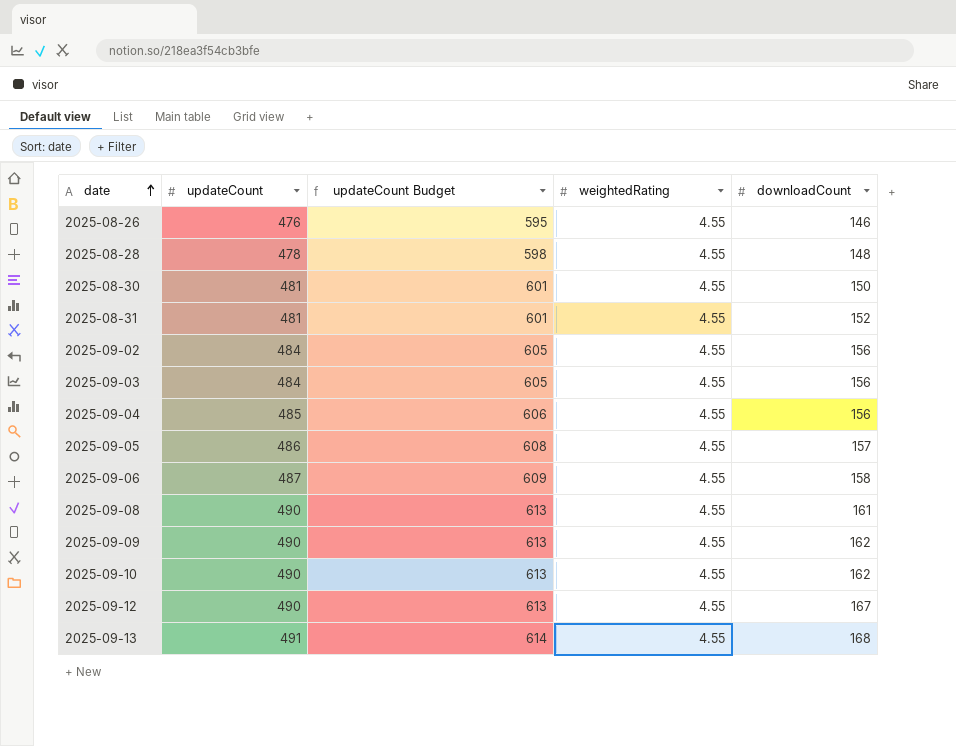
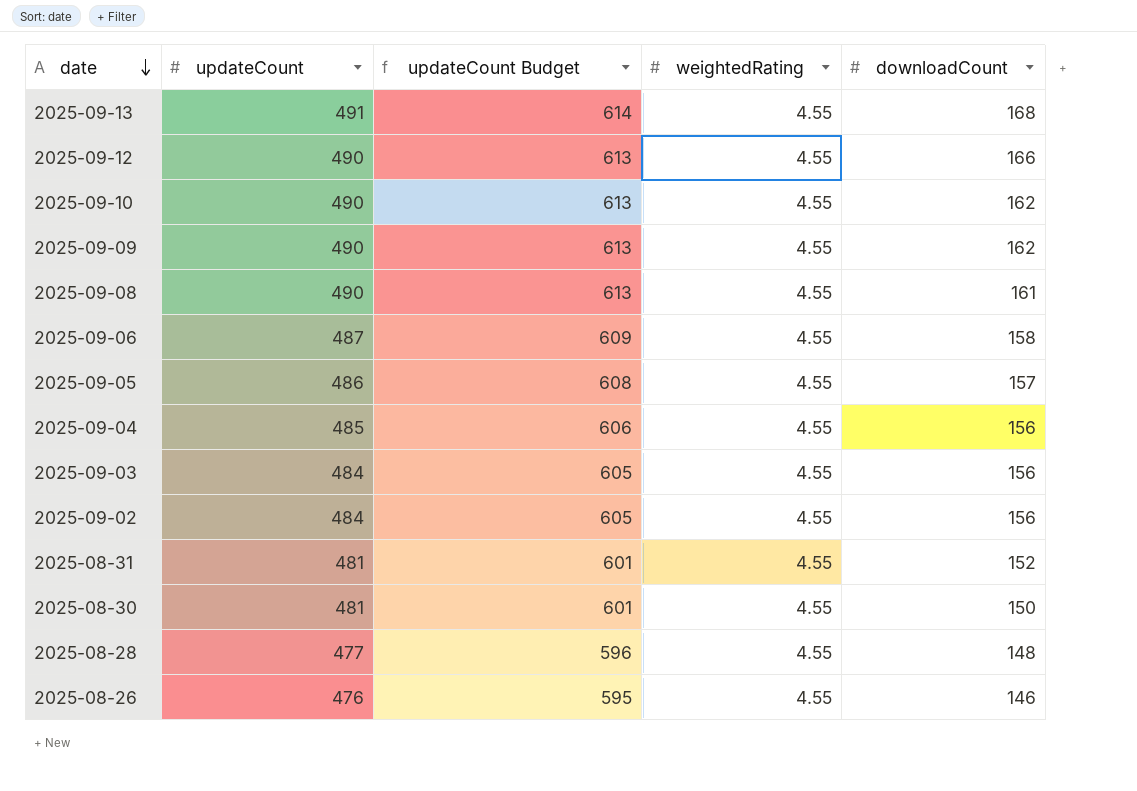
row order: date ascending -> date descending
2025-09-12 | downloadCount: 167 -> 166
2025-08-28 | updateCount: 478 -> 477
2025-08-28 | updateCount Budget: 598 -> 596

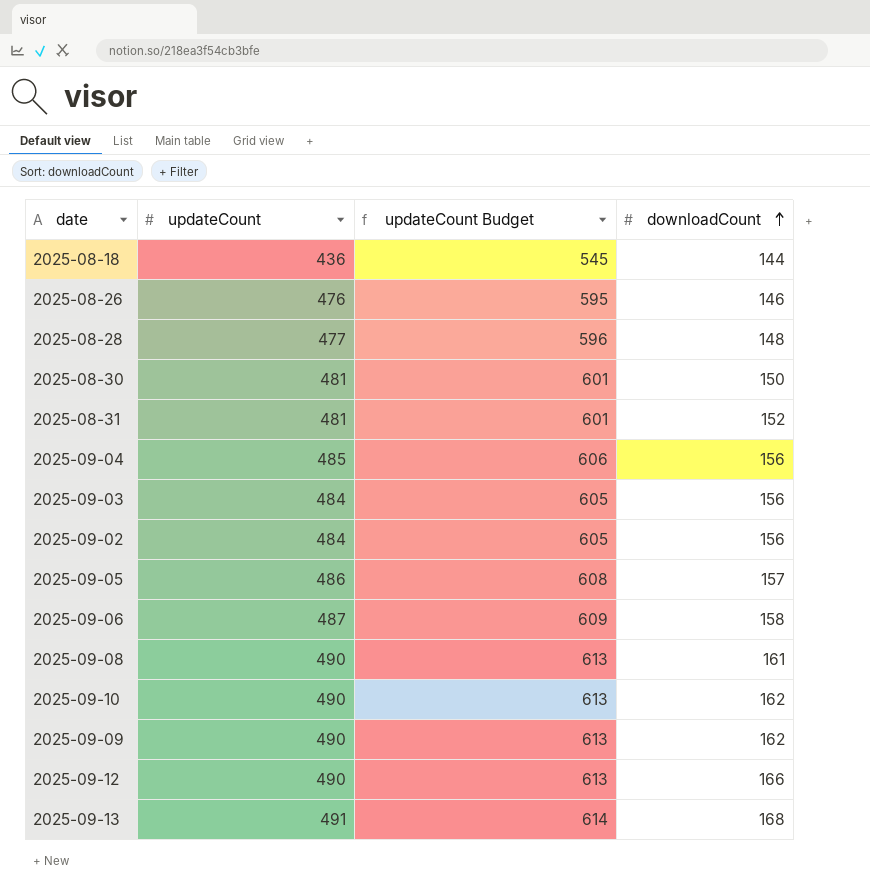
row order: date descending -> downloadCount ascending
column weightedRating | position: 4 -> none
row 2025-08-18: none -> 436 | 545 | 144

